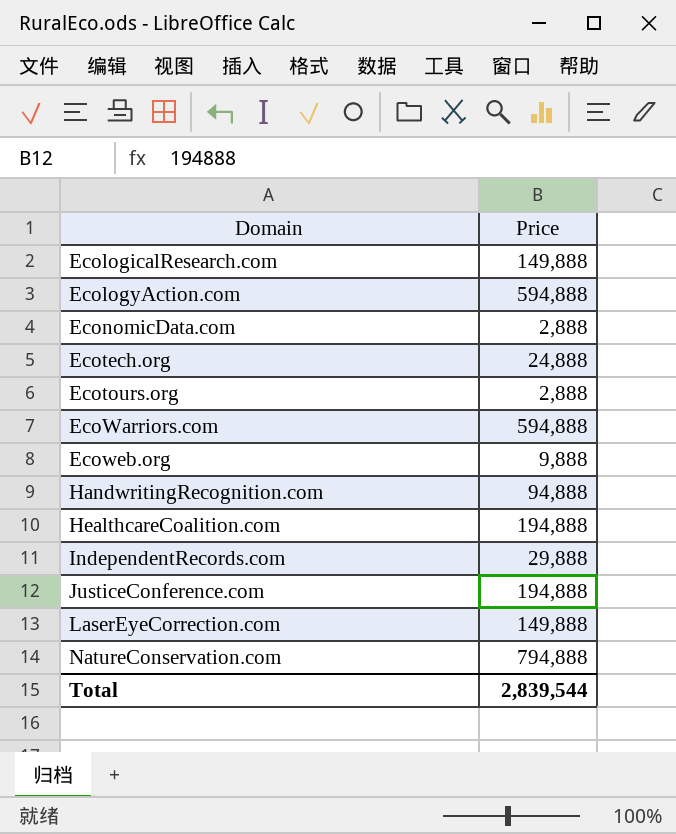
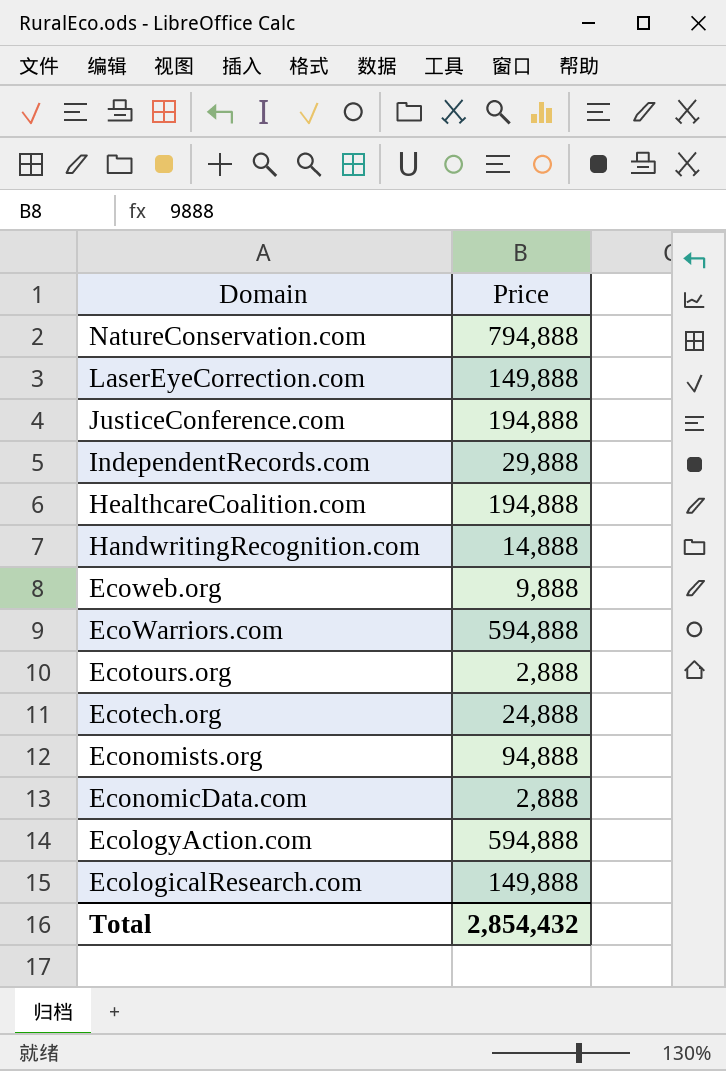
row order: Domain ascending -> Domain descending
HandwritingRecognition.com | Price: 94,888 -> 14,888
row Economists.org: none -> 94,888
Total | Price: 2,839,544 -> 2,854,432

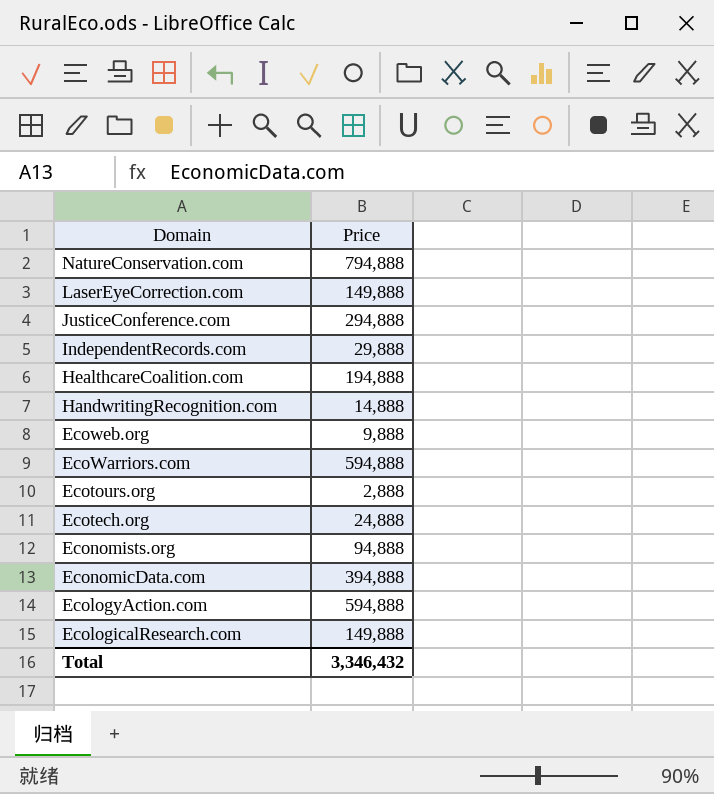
JusticeConference.com | Price: 194,888 -> 294,888
EconomicData.com | Price: 2,888 -> 394,888
Total | Price: 2,854,432 -> 3,346,432

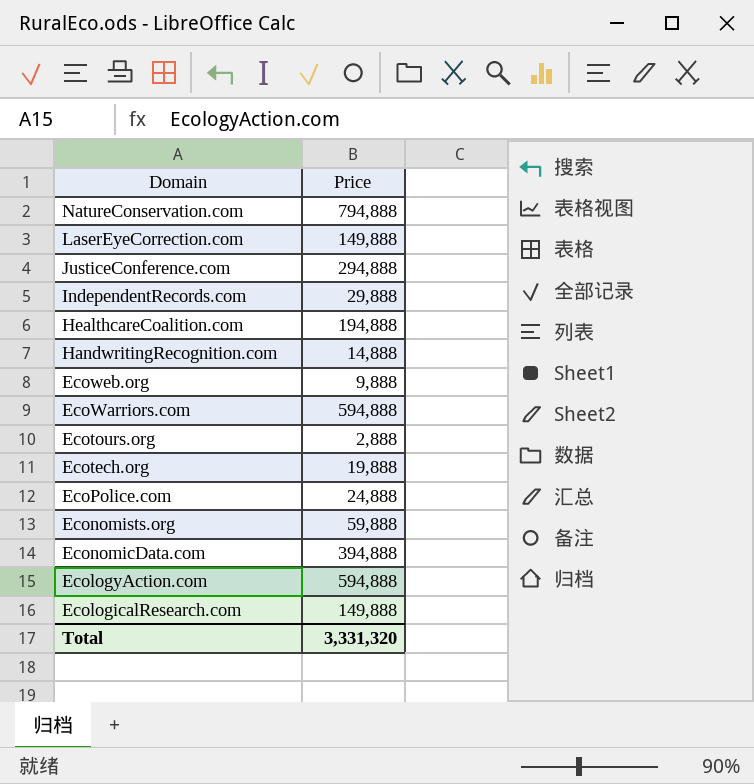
Ecotech.org | Price: 24,888 -> 19,888
row EcoPolice.com: none -> 24,888
Economists.org | Price: 94,888 -> 59,888
Total | Price: 3,346,432 -> 3,331,320

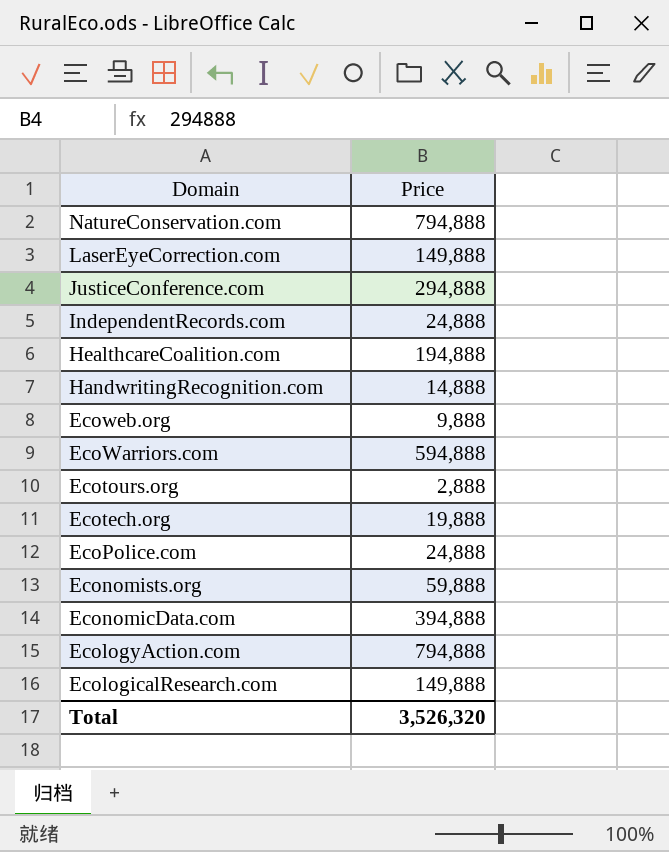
IndependentRecords.com | Price: 29,888 -> 24,888
EcologyAction.com | Price: 594,888 -> 794,888
Total | Price: 3,331,320 -> 3,526,320

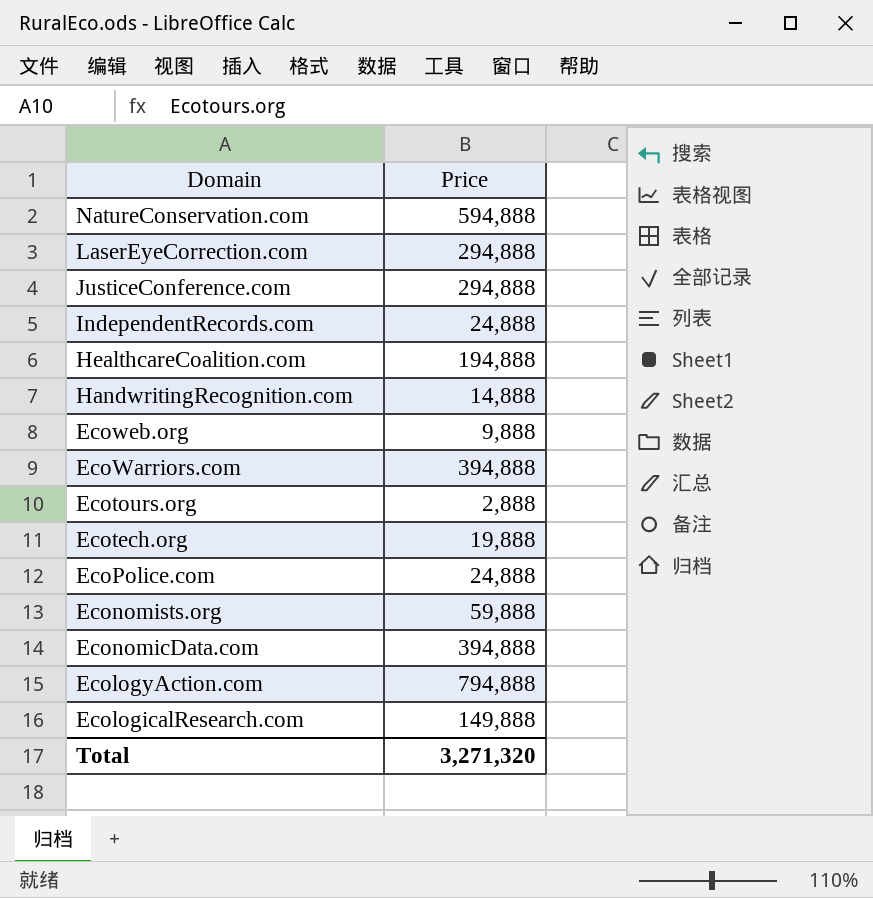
NatureConservation.com | Price: 794,888 -> 594,888
LaserEyeCorrection.com | Price: 149,888 -> 294,888
EcoWarriors.com | Price: 594,888 -> 394,888
Total | Price: 3,526,320 -> 3,271,320

